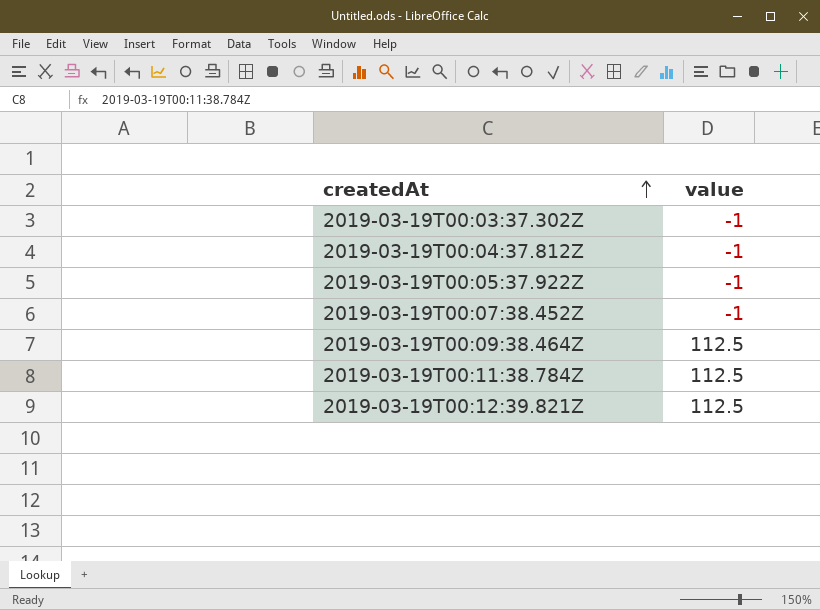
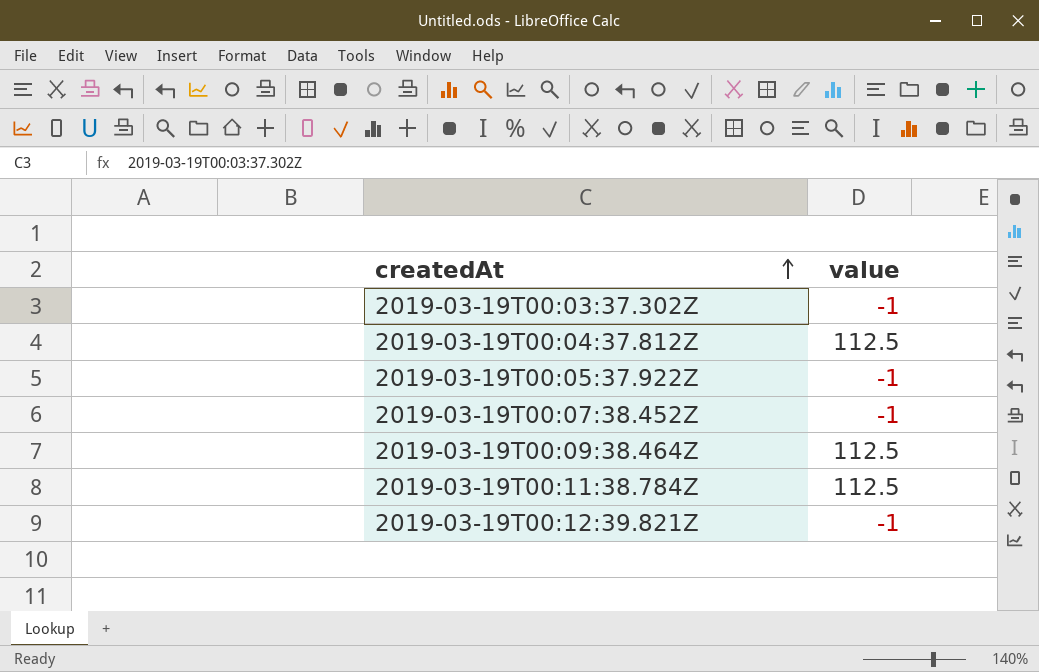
2019-03-19T00:04:37.812Z | value: -1 -> 112.5
2019-03-19T00:12:39.821Z | value: 112.5 -> -1

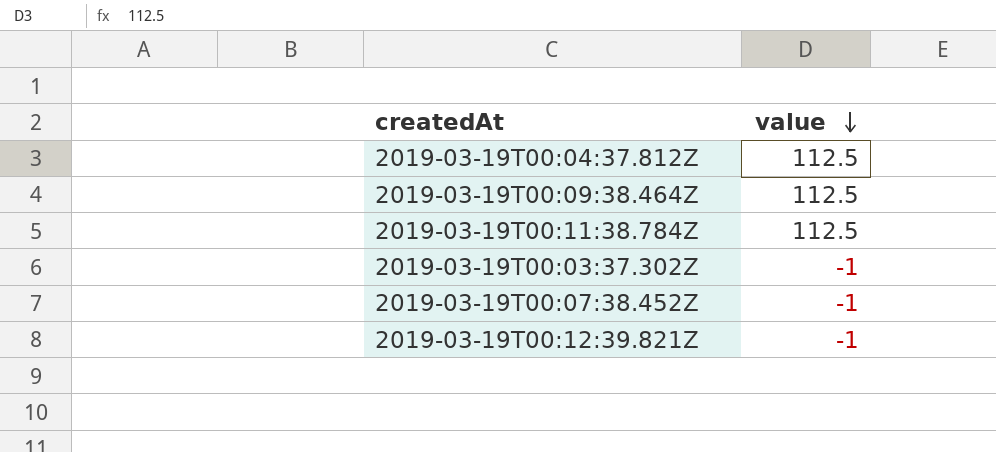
row order: createdAt ascending -> value descending
row 2019-03-19T00:05:37.922Z: -1 -> none

